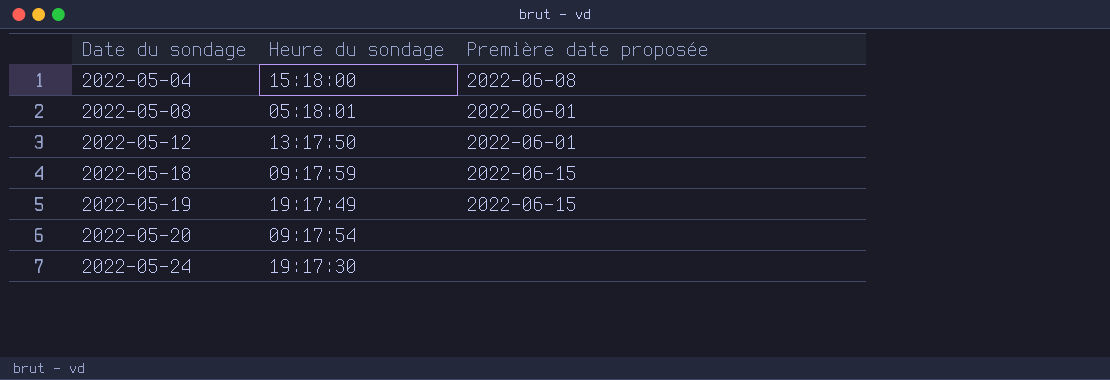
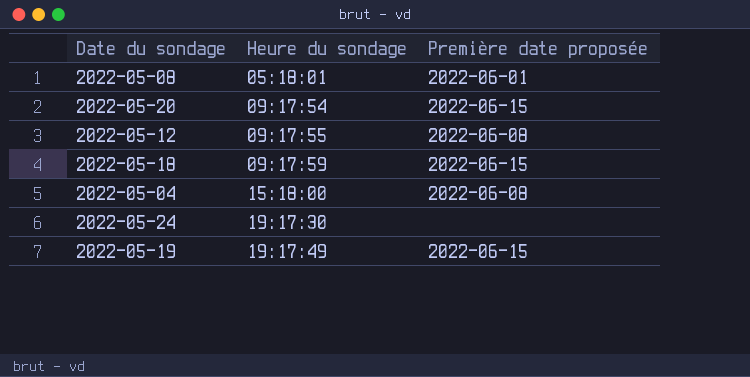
row order: Date du sondage ascending -> Heure du sondage ascending
2022-05-20 | Première date proposée: none -> 2022-06-15
2022-05-12 | Heure du sondage: 13:17:50 -> 09:17:55
2022-05-12 | Première date proposée: 2022-06-01 -> 2022-06-08

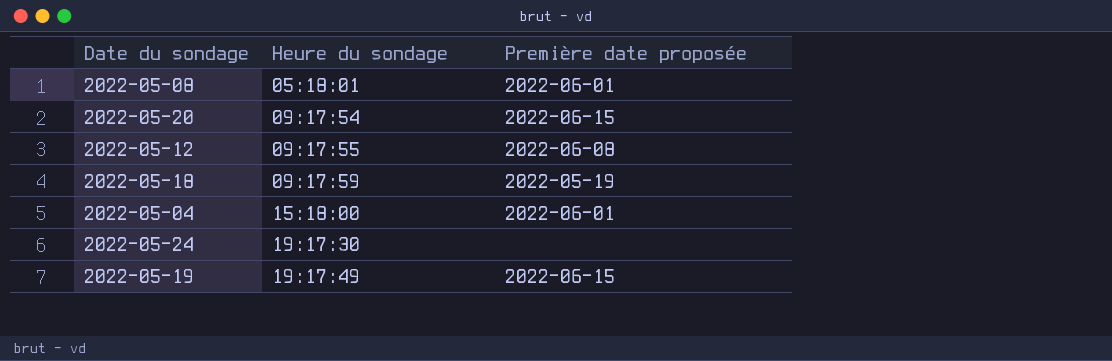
2022-05-18 | Première date proposée: 2022-06-15 -> 2022-05-19
2022-05-04 | Première date proposée: 2022-06-08 -> 2022-06-01

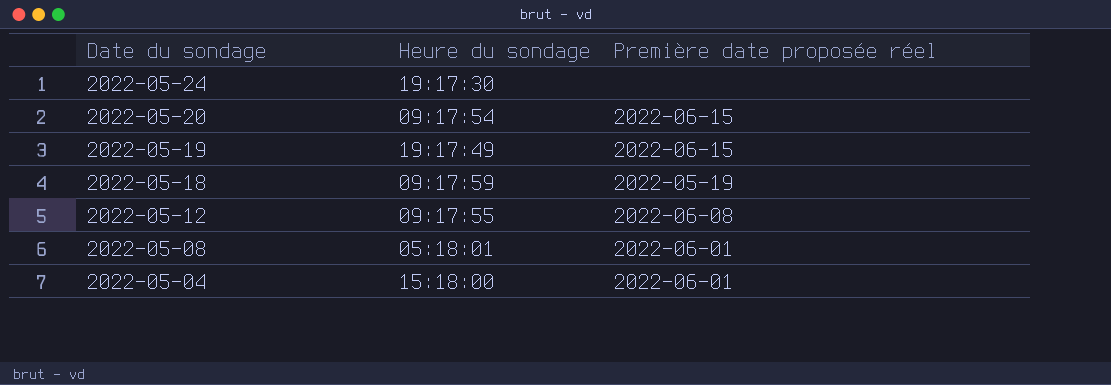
row order: Heure du sondage ascending -> Date du sondage descending
column name: Première date proposée -> Première date proposée réel

